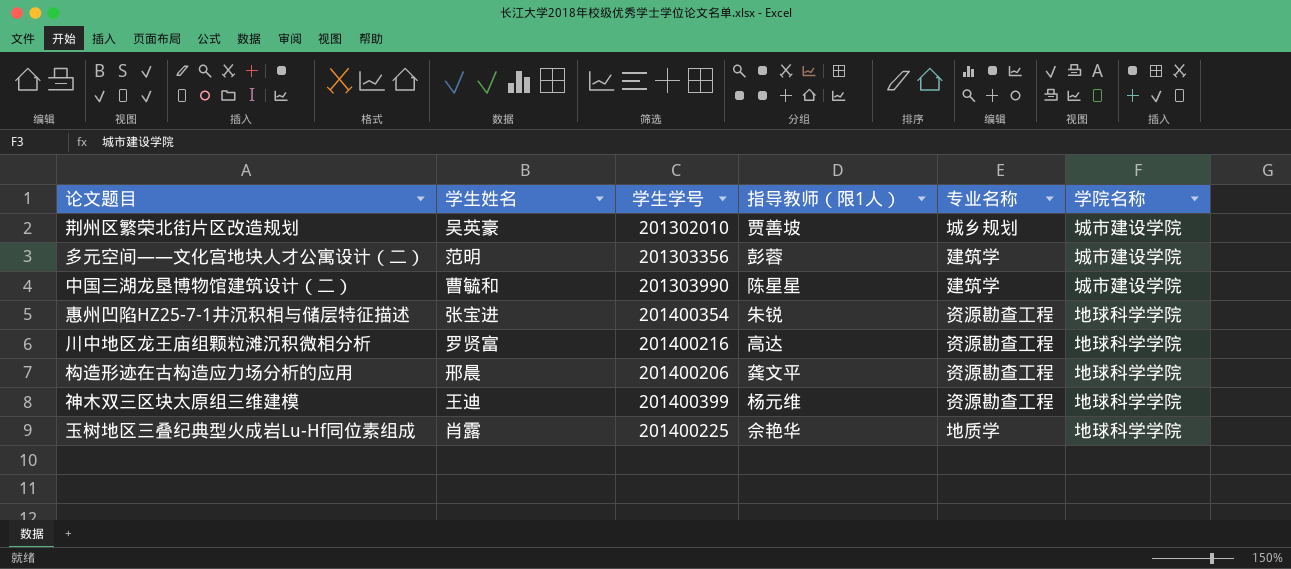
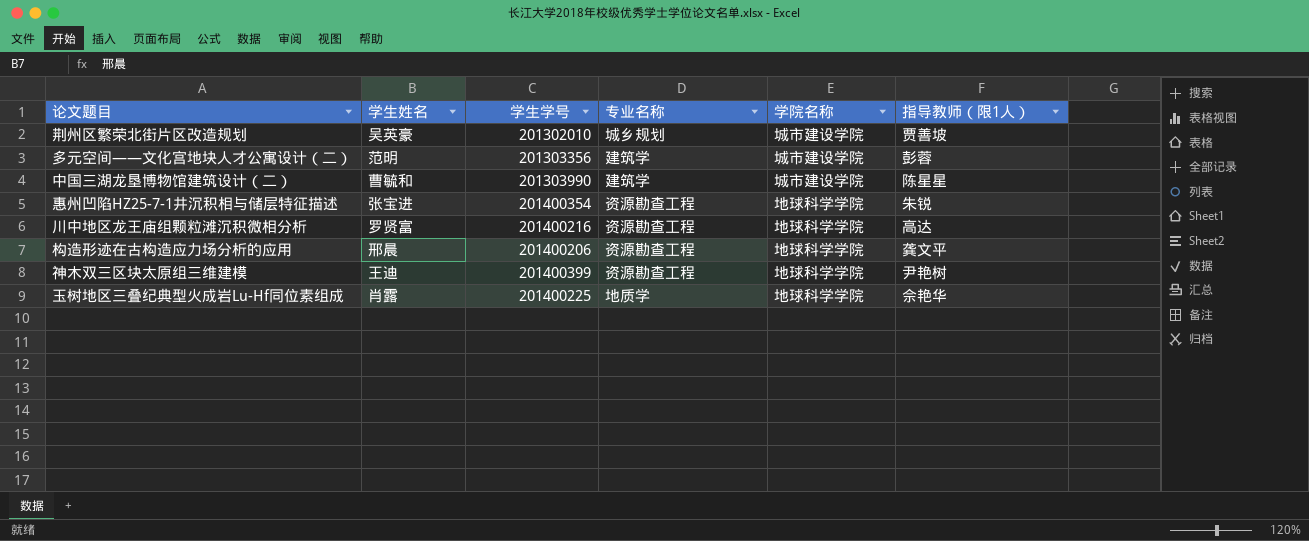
column 指导教师（限1人） | position: 4 -> 6
神木双三区块太原组三维建模 | 指导教师（限1人）: 杨元维 -> 尹艳树

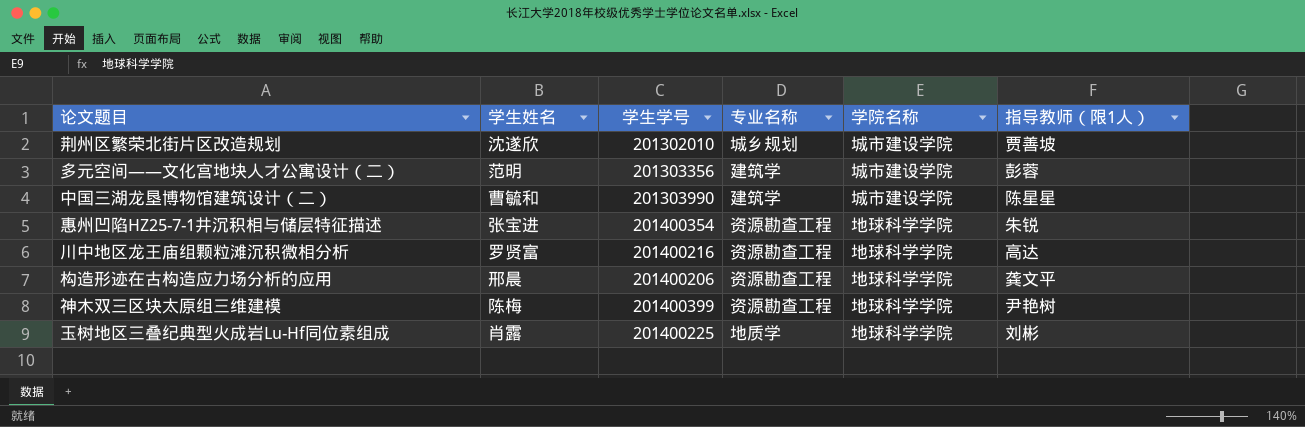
荆州区繁荣北街片区改造规划 | 学生姓名: 吴英豪 -> 沈遂欣
神木双三区块太原组三维建模 | 学生姓名: 王迪 -> 陈梅
玉树地区三叠纪典型火成岩Lu-Hf同位素组成 | 指导教师（限1人）: 佘艳华 -> 刘彬

